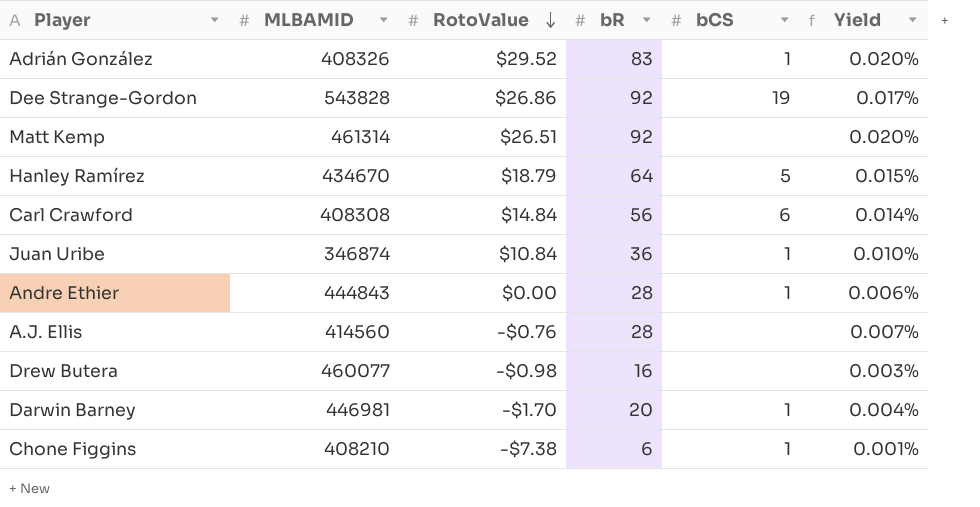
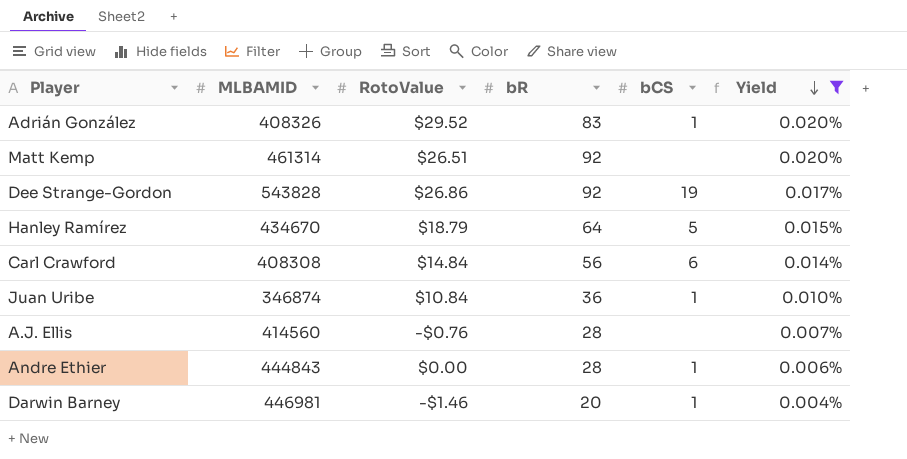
filter: none -> Yield >= 0.004%
row order: RotoValue descending -> Yield descending
Darwin Barney | RotoValue: -$1.70 -> -$1.46

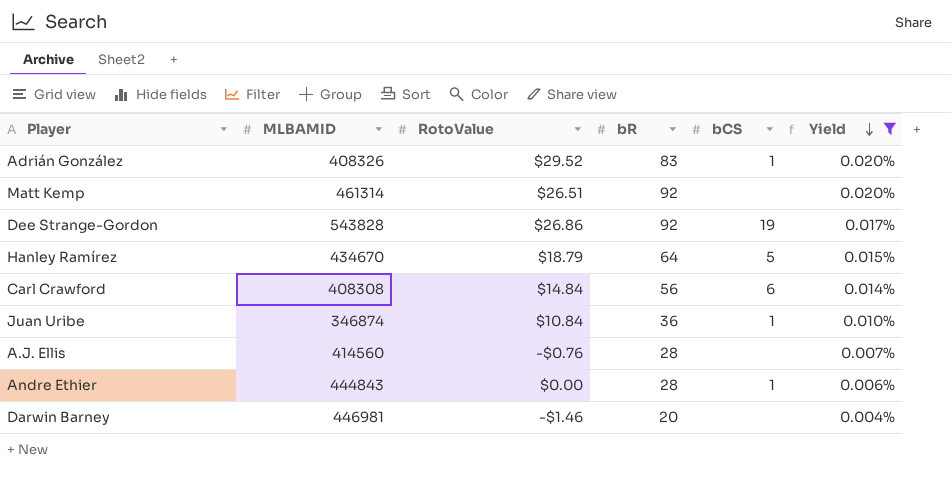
Darwin Barney | bCS: 1 -> none

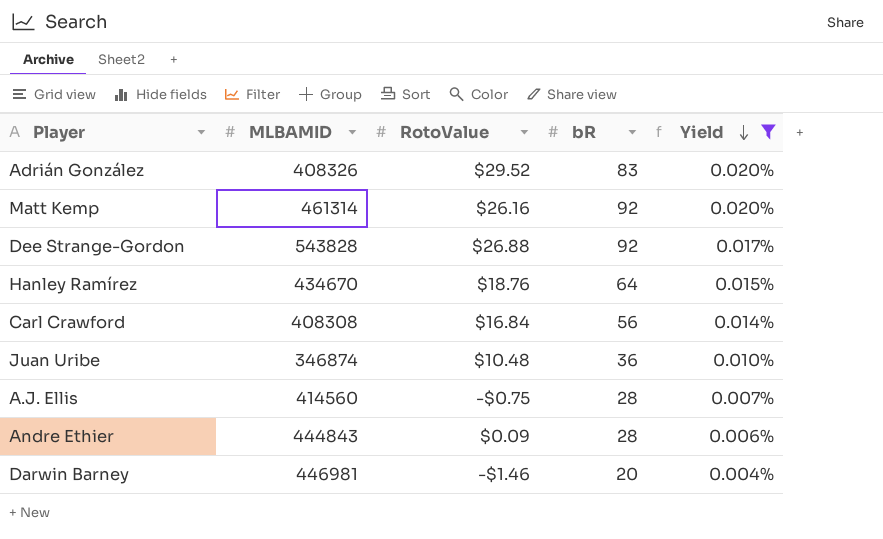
column bCS | position: 5 -> none
Matt Kemp | RotoValue: $26.51 -> $26.16
Dee Strange-Gordon | RotoValue: $26.86 -> $26.88
Hanley Ramírez | RotoValue: $18.79 -> $18.76
Carl Crawford | RotoValue: $14.84 -> $16.84
Juan Uribe | RotoValue: $10.84 -> $10.48
A.J. Ellis | RotoValue: -$0.76 -> -$0.75
Andre Ethier | RotoValue: $0.00 -> $0.09

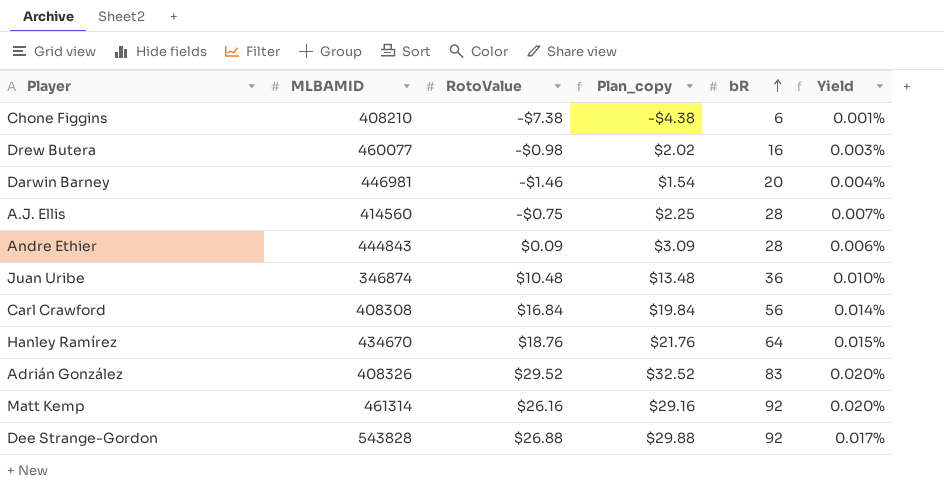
filter: Yield >= 0.004% -> none
row order: Yield descending -> bR ascending
column Plan_copy | formula: none -> [RotoValue] + 3

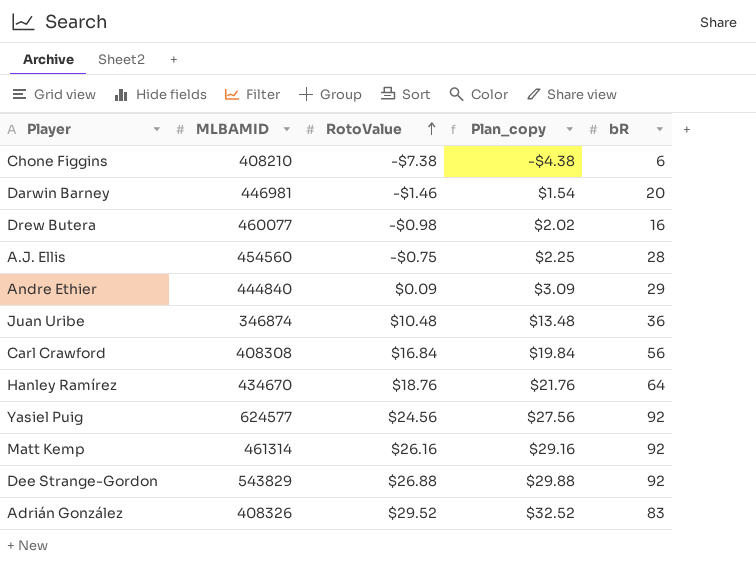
row order: bR ascending -> RotoValue ascending
column Yield | formula: [bR] / [MLBAMID] -> none
A.J. Ellis | MLBAMID: 414560 -> 454560
Andre Ethier | MLBAMID: 444843 -> 444840
Andre Ethier | bR: 28 -> 29
row Yasiel Puig: none -> 624577 | $24.56 | $27.56 | 92
Dee Strange-Gordon | MLBAMID: 543828 -> 543829

